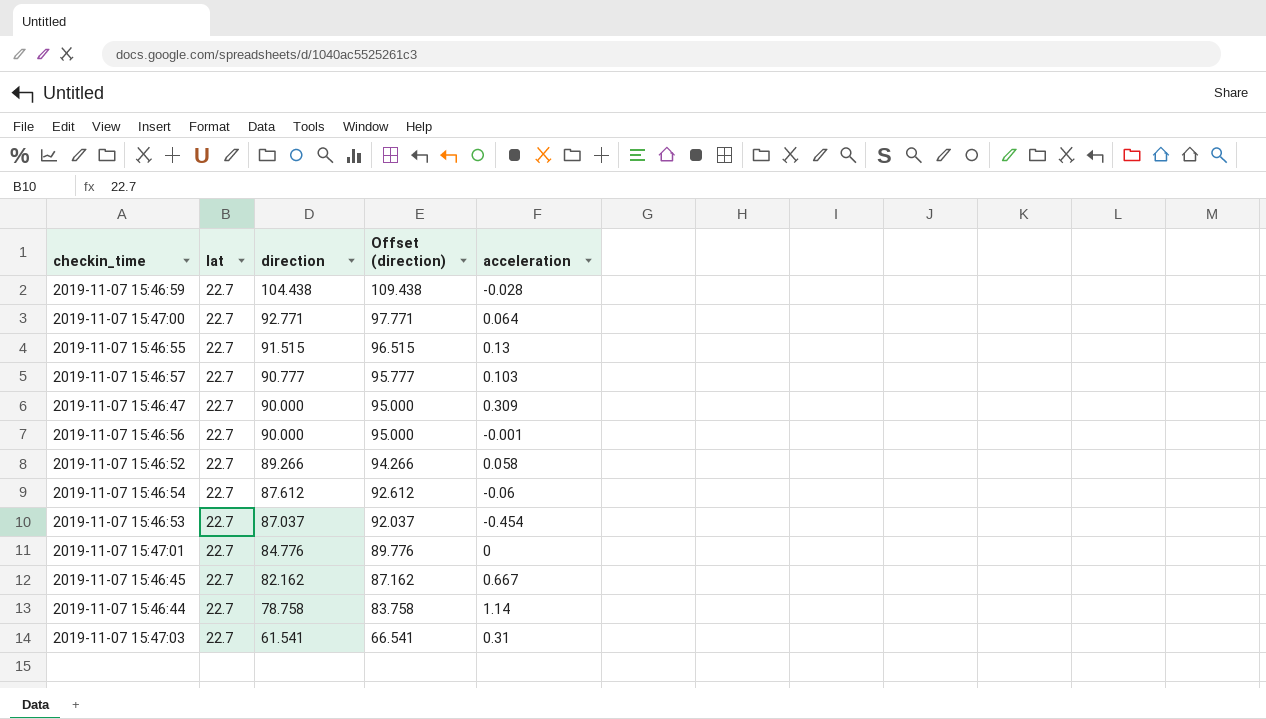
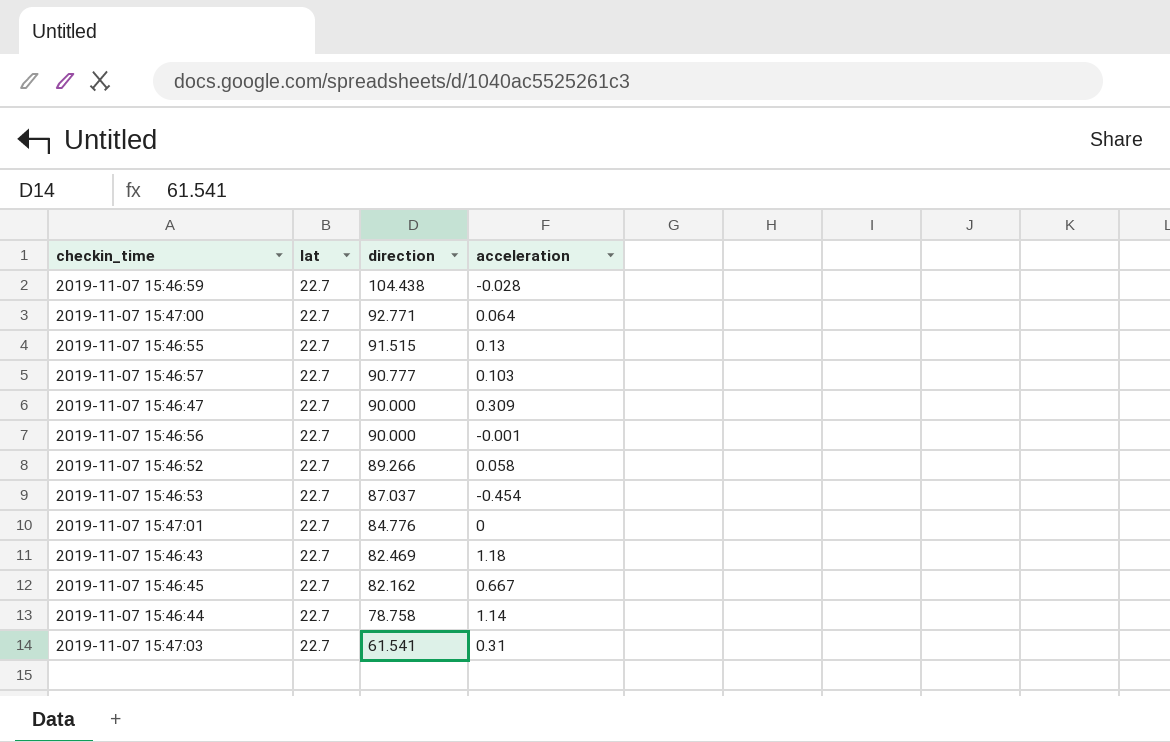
column Offset (direction) | formula: [direction] + 5 -> none
row 2019-11-07 15:46:54: 22.7 | 87.612 | 92.612 | -0.06 -> none
row 2019-11-07 15:46:43: none -> 22.7 | 82.469 | 1.18

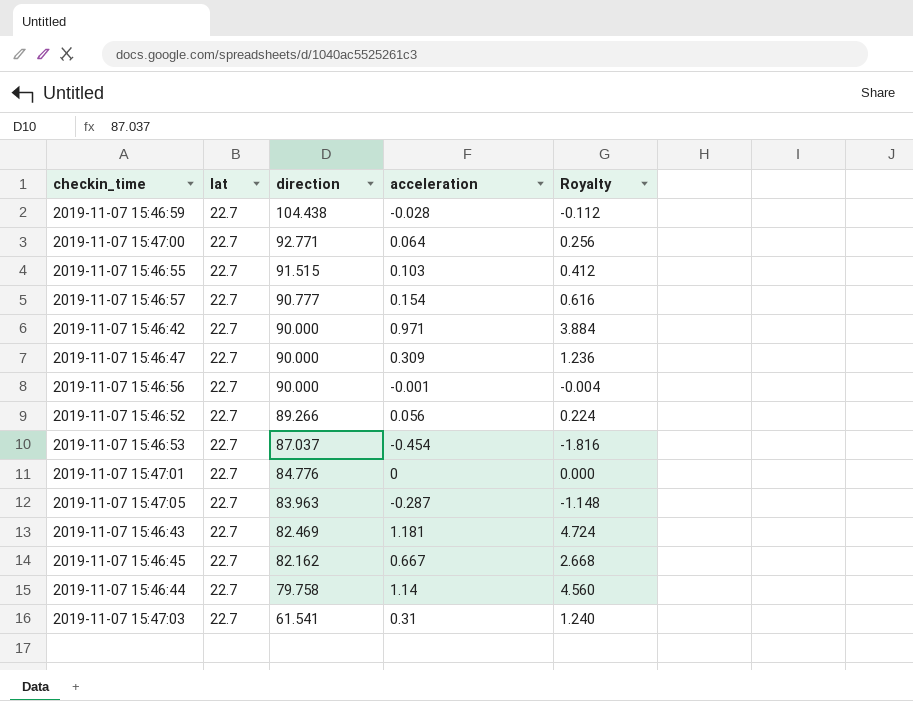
column Royalty | formula: none -> [acceleration] * 4
2019-11-07 15:46:55 | acceleration: 0.13 -> 0.103
2019-11-07 15:46:57 | acceleration: 0.103 -> 0.154
row 2019-11-07 15:46:42: none -> 22.7 | 90.000 | 0.971 | 3.884
2019-11-07 15:46:52 | acceleration: 0.058 -> 0.056
row 2019-11-07 15:47:05: none -> 22.7 | 83.963 | -0.287 | -1.148
2019-11-07 15:46:43 | acceleration: 1.18 -> 1.181
2019-11-07 15:46:44 | direction: 78.758 -> 79.758

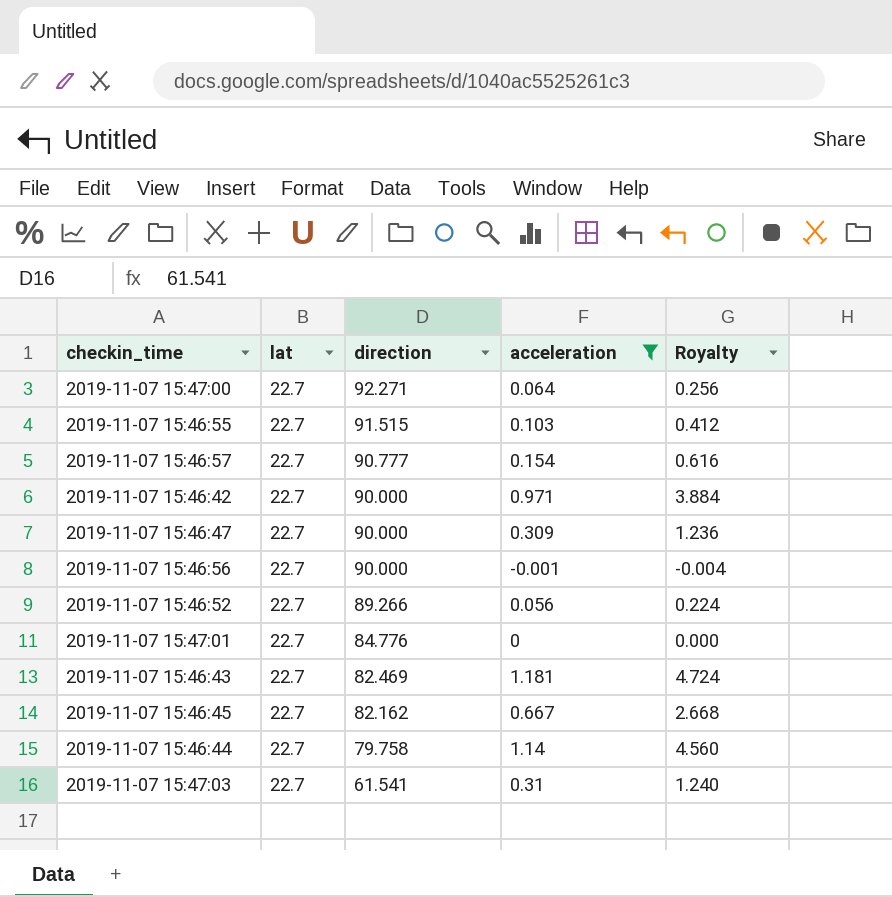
filter: none -> acceleration >= -0.001
2019-11-07 15:47:00 | direction: 92.771 -> 92.271

